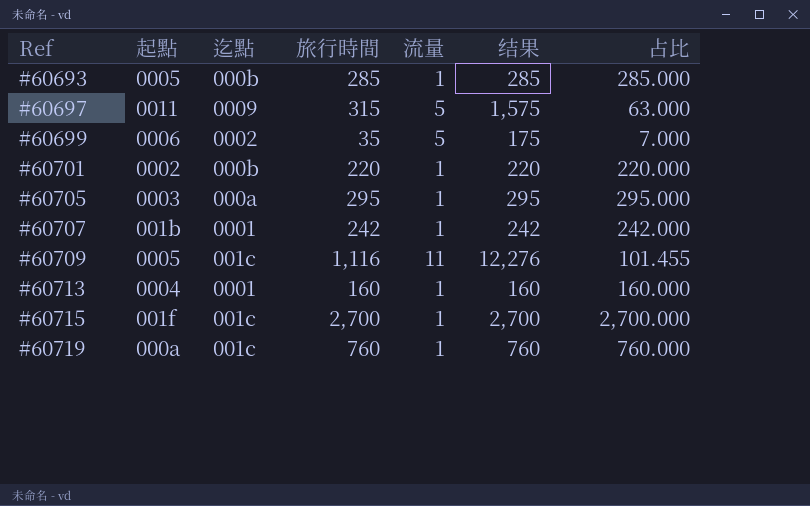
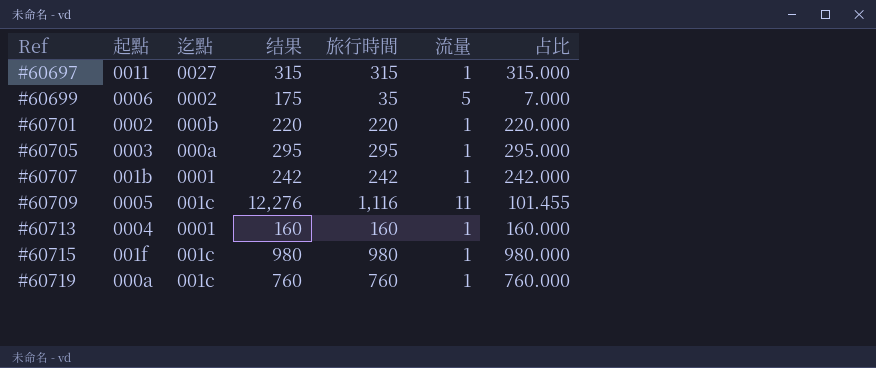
column 结果 | position: 6 -> 4
row #60693: 0005 | 000b | 285 | 1 | 285 | 285.000 -> none
#60697 | 迄點: 0009 -> 0027
#60697 | 结果: 1,575 -> 315
#60697 | 流量: 5 -> 1
#60697 | 占比: 63.000 -> 315.000
#60715 | 结果: 2,700 -> 980
#60715 | 旅行時間: 2,700 -> 980
#60715 | 占比: 2,700.000 -> 980.000

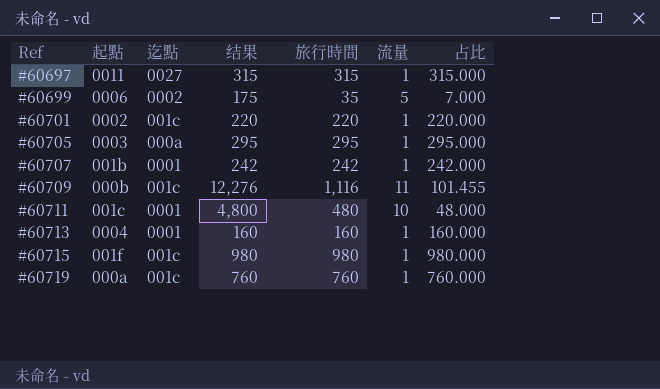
#60701 | 迄點: 000b -> 001c
#60709 | 起點: 0005 -> 000b
row #60711: none -> 001c | 0001 | 4,800 | 480 | 10 | 48.000

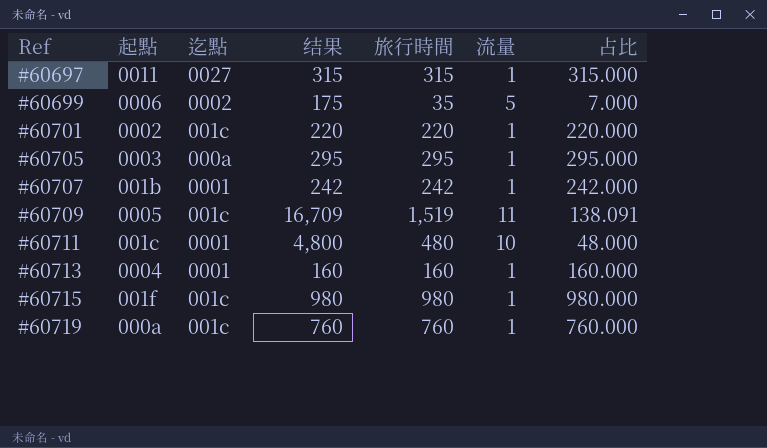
#60709 | 起點: 000b -> 0005
#60709 | 结果: 12,276 -> 16,709
#60709 | 旅行時間: 1,116 -> 1,519
#60709 | 占比: 101.455 -> 138.091

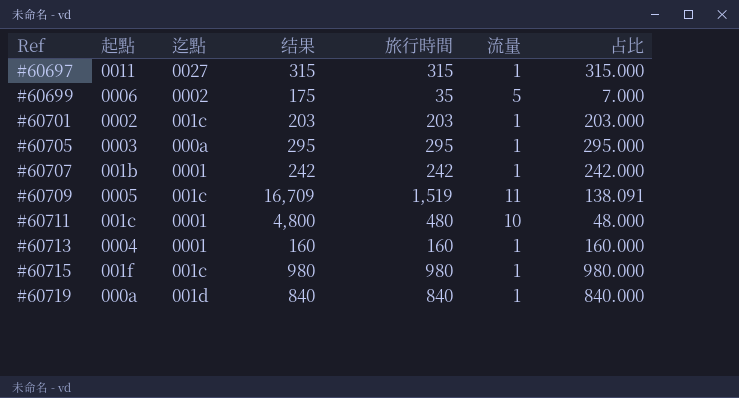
#60701 | 结果: 220 -> 203
#60701 | 旅行時間: 220 -> 203
#60701 | 占比: 220.000 -> 203.000
#60719 | 迄點: 001c -> 001d
#60719 | 结果: 760 -> 840
#60719 | 旅行時間: 760 -> 840
#60719 | 占比: 760.000 -> 840.000

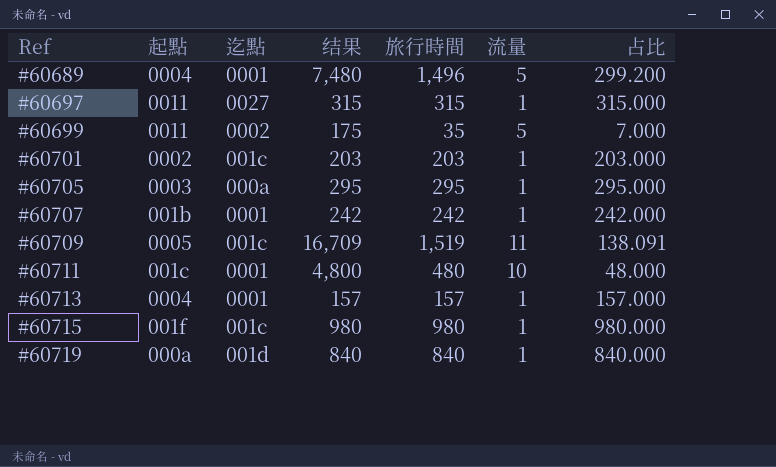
row #60689: none -> 0004 | 0001 | 7,480 | 1,496 | 5 | 299.200
#60699 | 起點: 0006 -> 0011
#60713 | 结果: 160 -> 157
#60713 | 旅行時間: 160 -> 157
#60713 | 占比: 160.000 -> 157.000

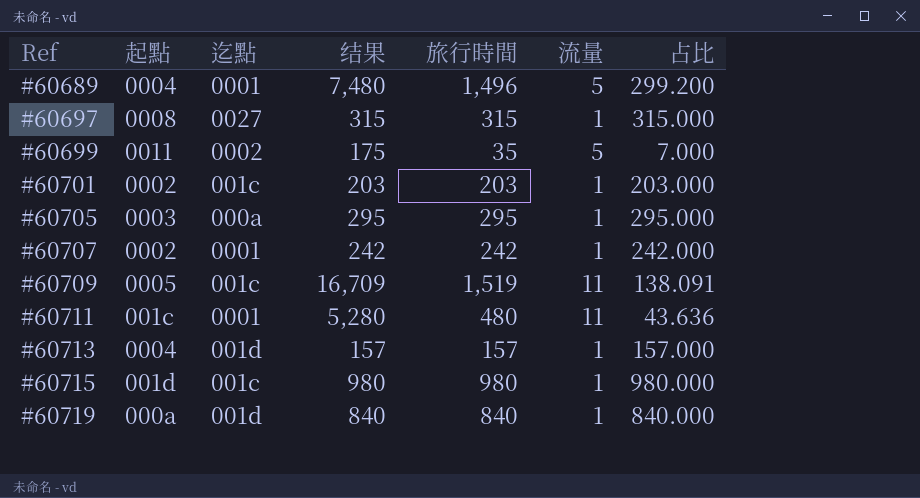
#60697 | 起點: 0011 -> 0008
#60707 | 起點: 001b -> 0002
#60711 | 结果: 4,800 -> 5,280
#60711 | 流量: 10 -> 11
#60711 | 占比: 48.000 -> 43.636
#60713 | 迄點: 0001 -> 001d
#60715 | 起點: 001f -> 001d

